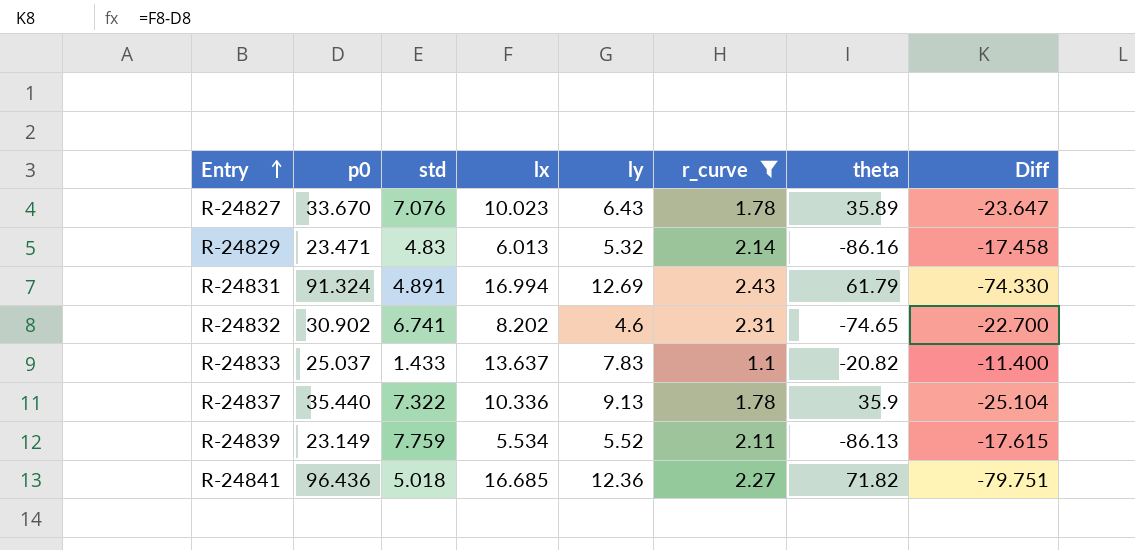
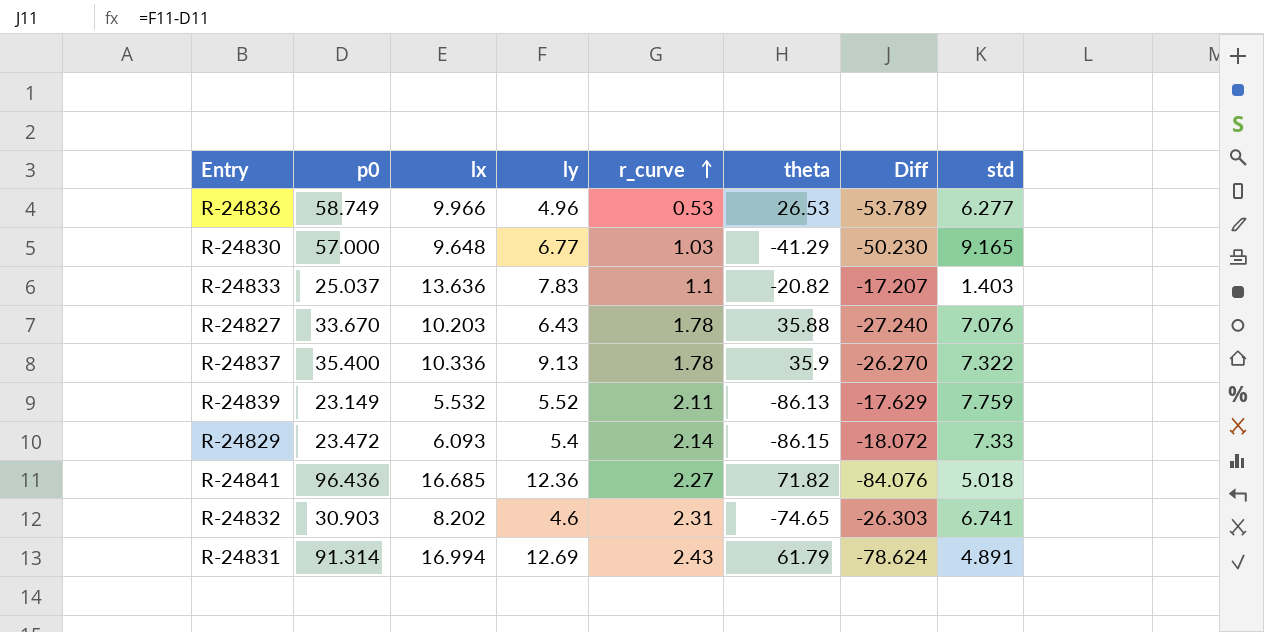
filter: r_curve >= 1.1 -> none
row order: Entry ascending -> r_curve ascending
column Diff | formula: [lx] - [p0] -> [ly] - [p0]
column std | position: 3 -> 8
R-24833 | lx: 13.637 -> 13.636
R-24833 | std: 1.433 -> 1.403
R-24827 | lx: 10.023 -> 10.203
R-24827 | theta: 35.89 -> 35.88
R-24837 | p0: 35.440 -> 35.400
R-24839 | lx: 5.534 -> 5.532
R-24829 | p0: 23.471 -> 23.472
R-24829 | lx: 6.013 -> 6.093
R-24829 | ly: 5.32 -> 5.4
R-24829 | theta: -86.16 -> -86.15
R-24829 | std: 4.83 -> 7.33
R-24832 | p0: 30.902 -> 30.903
R-24831 | p0: 91.324 -> 91.314

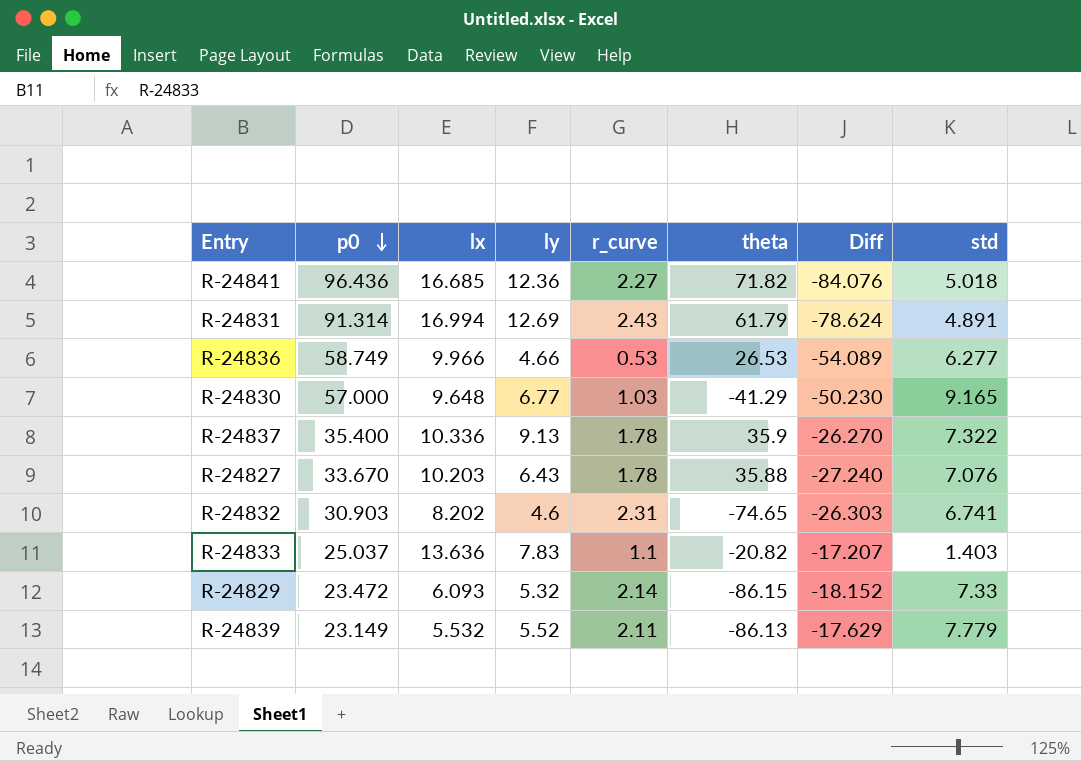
row order: r_curve ascending -> p0 descending
R-24836 | ly: 4.96 -> 4.66
R-24836 | Diff: -53.789 -> -54.089
R-24829 | ly: 5.4 -> 5.32
R-24829 | Diff: -18.072 -> -18.152
R-24839 | std: 7.759 -> 7.779

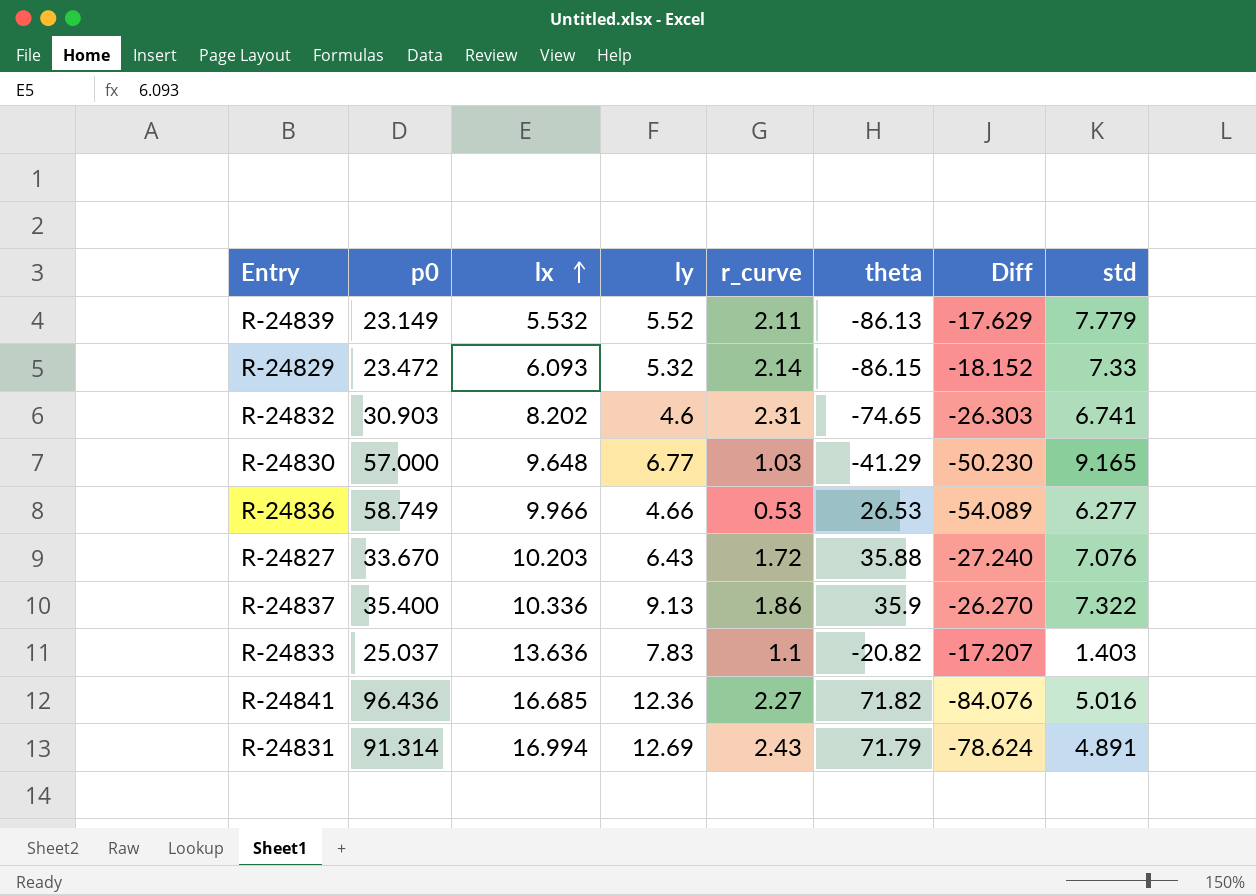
row order: p0 descending -> lx ascending
R-24827 | r_curve: 1.78 -> 1.72
R-24837 | r_curve: 1.78 -> 1.86
R-24841 | std: 5.018 -> 5.016
R-24831 | theta: 61.79 -> 71.79

